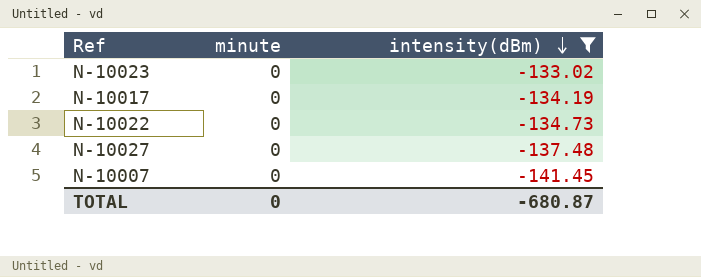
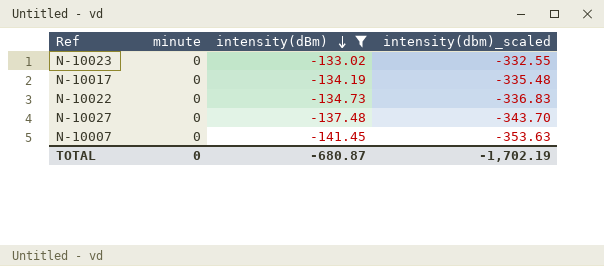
column intensity(dbm)_scaled | formula: none -> [intensity(dBm)] * 2.5

